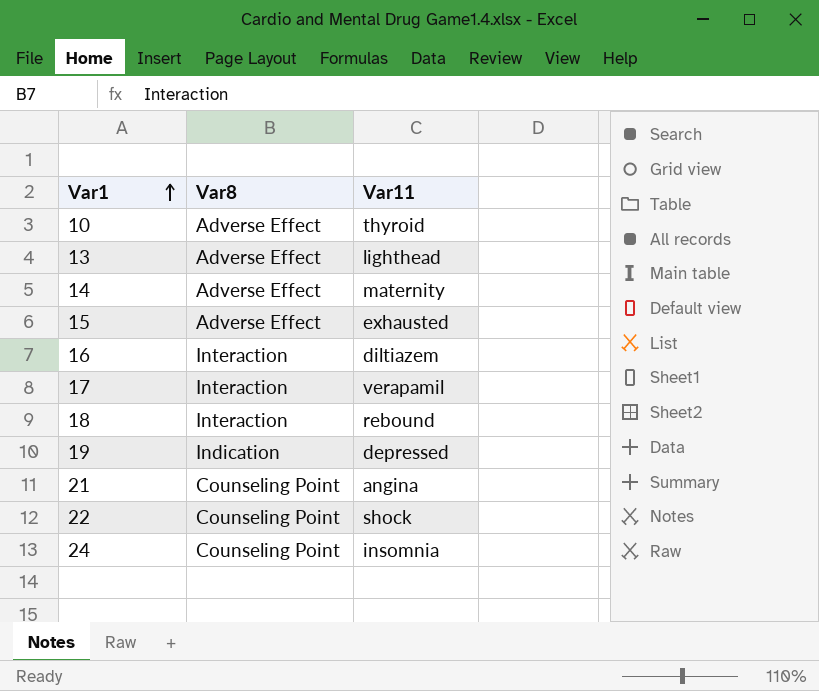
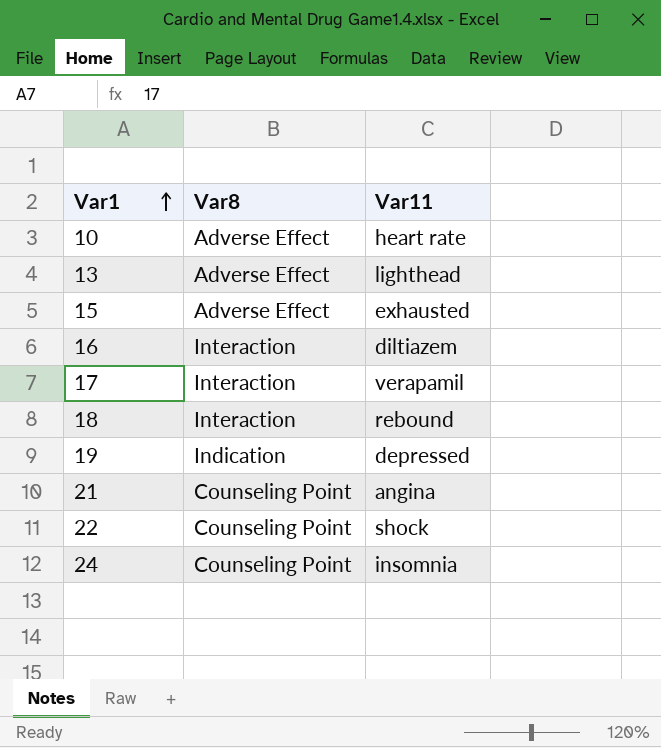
row 14: Adverse Effect | maternity -> none
10 | Var11: thyroid -> heart rate

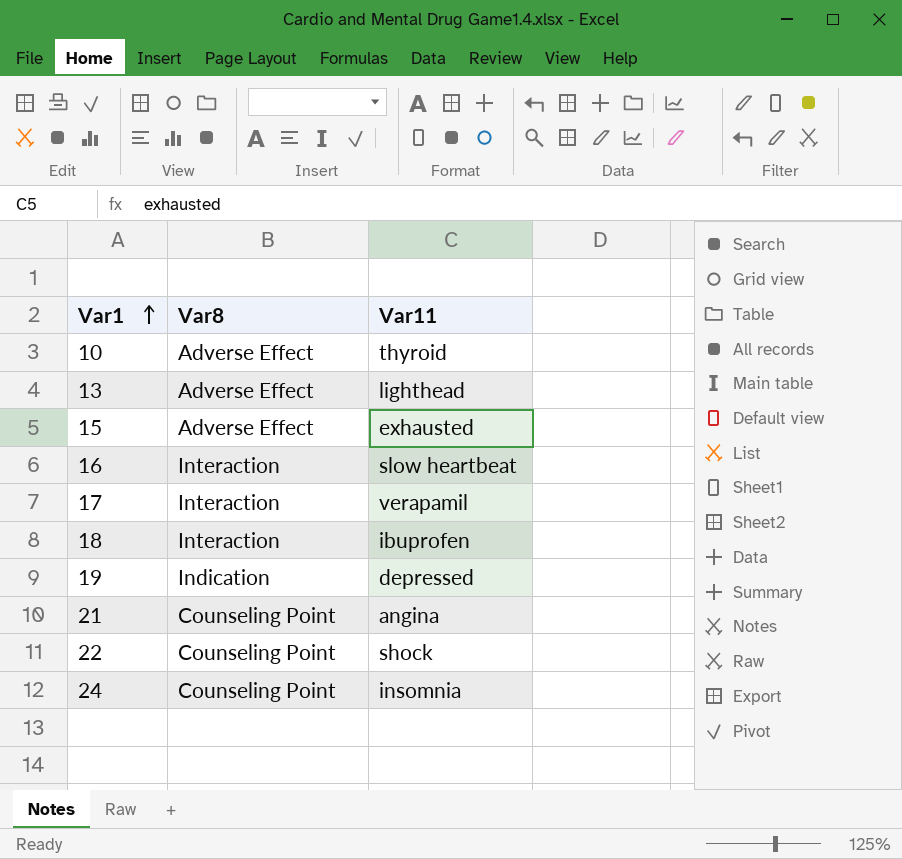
10 | Var11: heart rate -> thyroid
16 | Var11: diltiazem -> slow heartbeat
18 | Var11: rebound -> ibuprofen

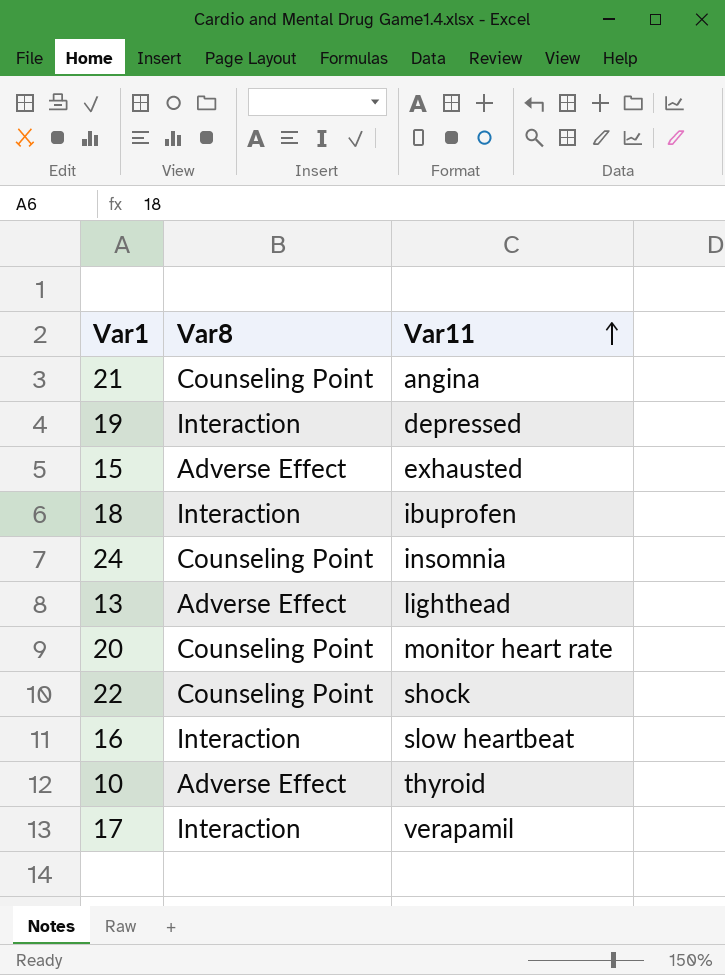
row order: Var1 ascending -> Var11 ascending
19 | Var8: Indication -> Interaction
row 20: none -> Counseling Point | monitor heart rate

